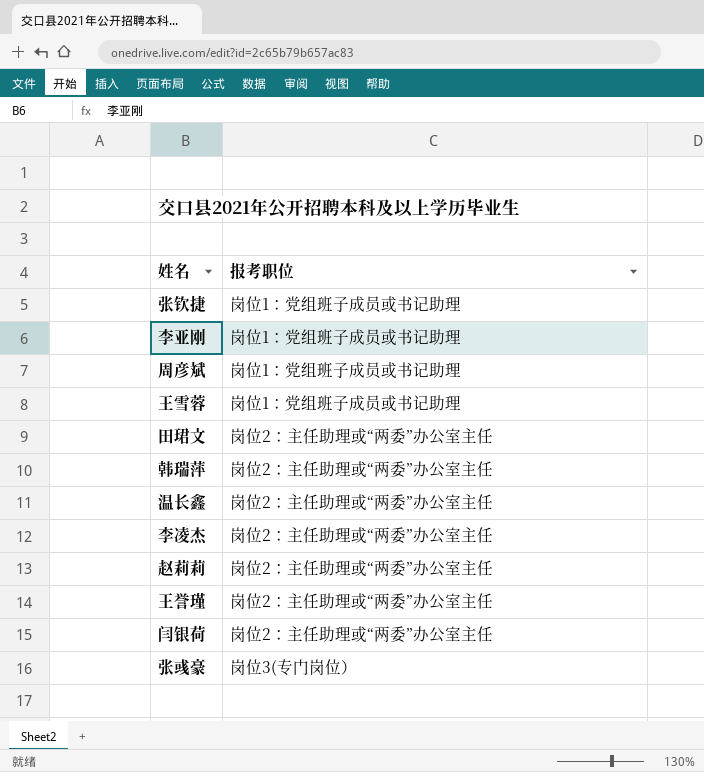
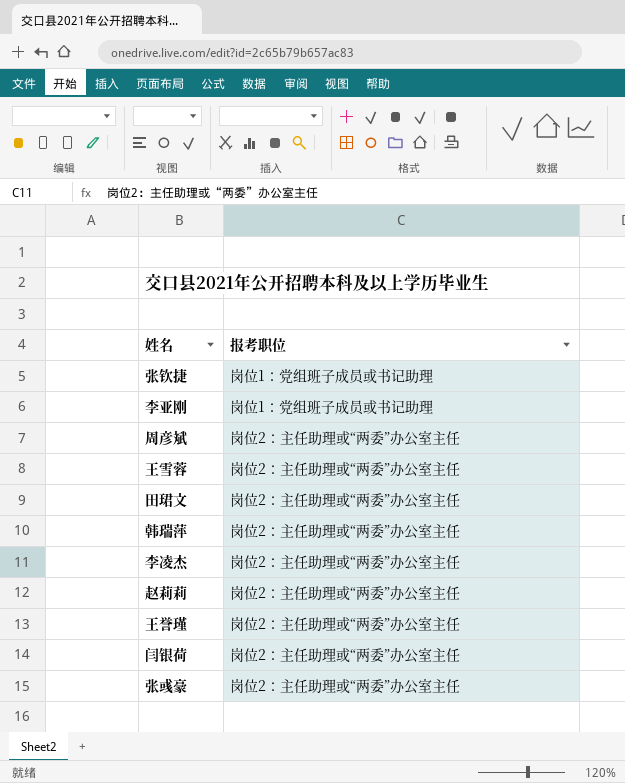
row 温长鑫: 岗位2：主任助理或“两委”办公室主任 -> none
周彦斌 | 报考职位: 岗位1：党组班子成员或书记助理 -> 岗位2：主任助理或“两委”办公室主任
王雪蓉 | 报考职位: 岗位1：党组班子成员或书记助理 -> 岗位2：主任助理或“两委”办公室主任
张彧豪 | 报考职位: 岗位3(专门岗位） -> 岗位2：主任助理或“两委”办公室主任

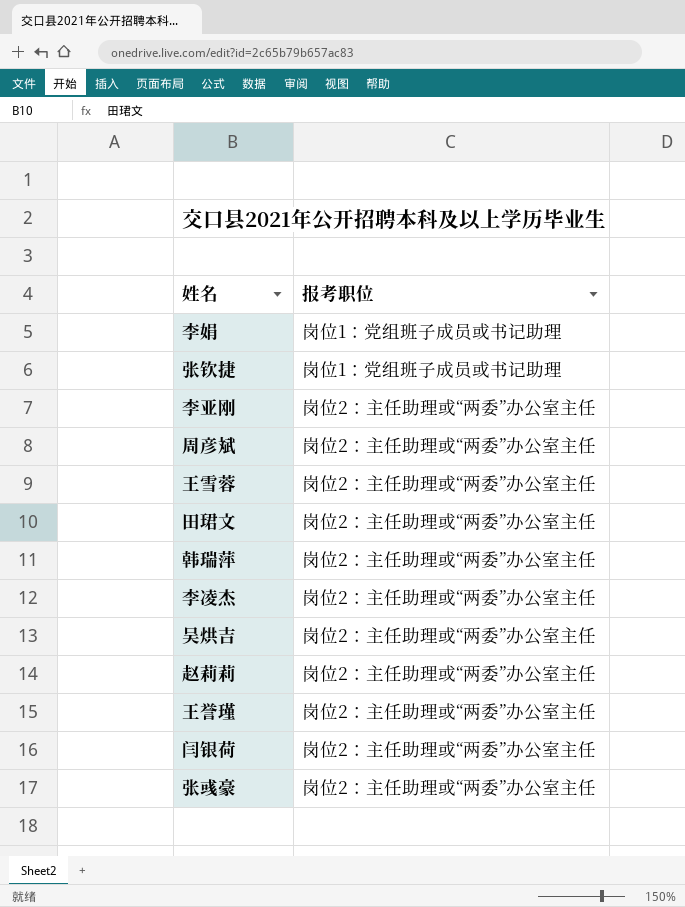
row 李娟: none -> 岗位1：党组班子成员或书记助理
李亚刚 | 报考职位: 岗位1：党组班子成员或书记助理 -> 岗位2：主任助理或“两委”办公室主任
row 吴烘吉: none -> 岗位2：主任助理或“两委”办公室主任

